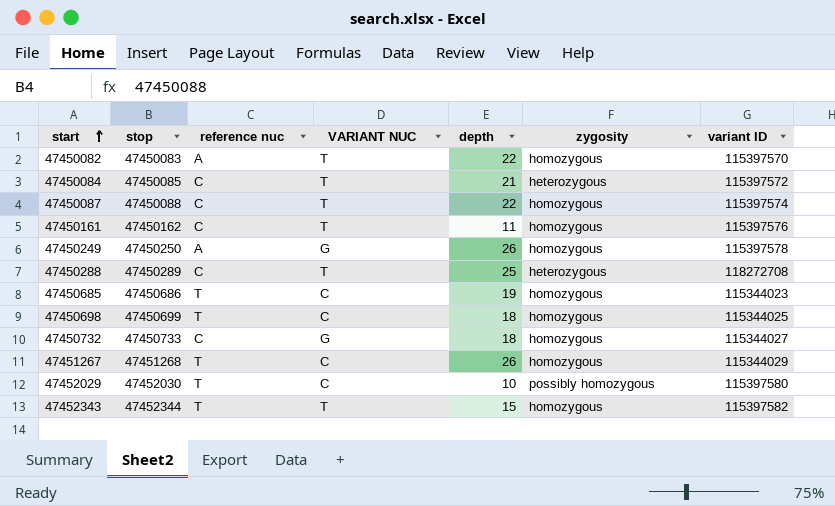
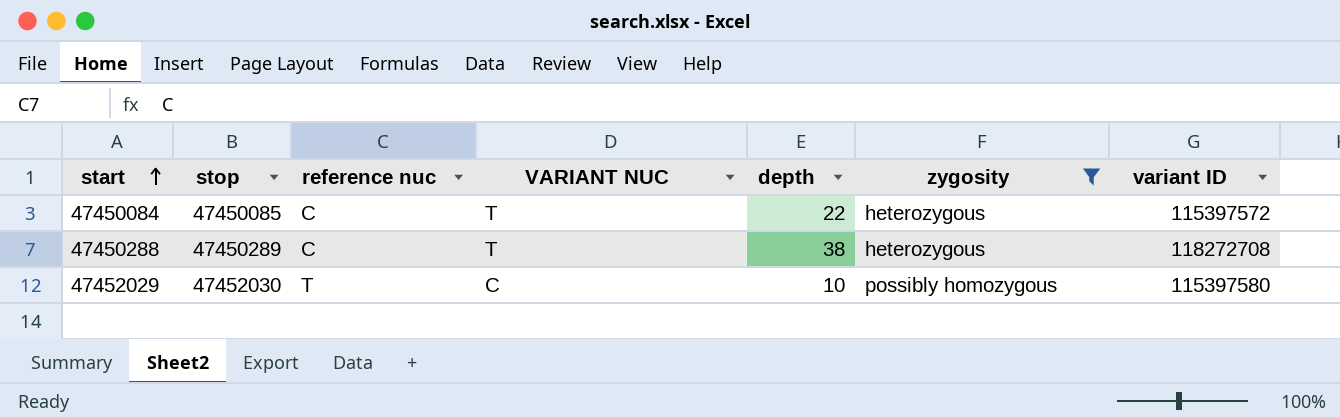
filter: none -> zygosity != homozygous
47450084 | depth: 21 -> 22
47450288 | depth: 25 -> 38

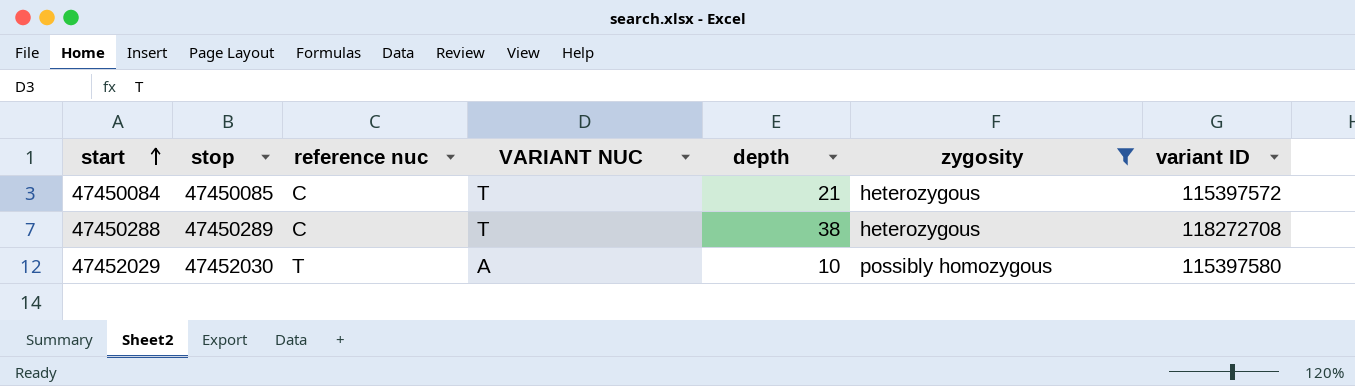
47450084 | depth: 22 -> 21
47452029 | VARIANT NUC: C -> A

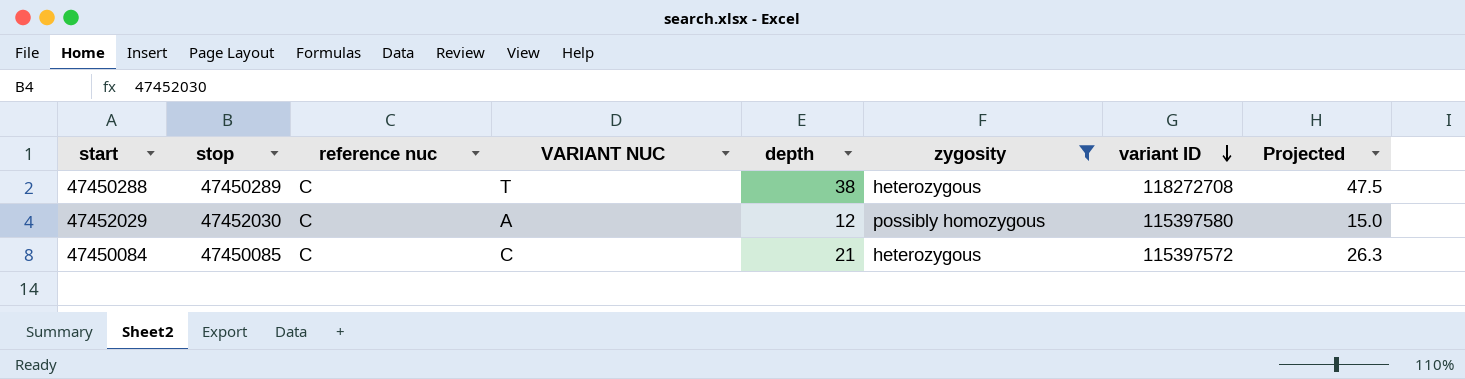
row order: start ascending -> variant ID descending
column Projected | formula: none -> [depth] * 1.25
47452029 | reference nuc: T -> C
47452029 | depth: 10 -> 12
47450084 | VARIANT NUC: T -> C

